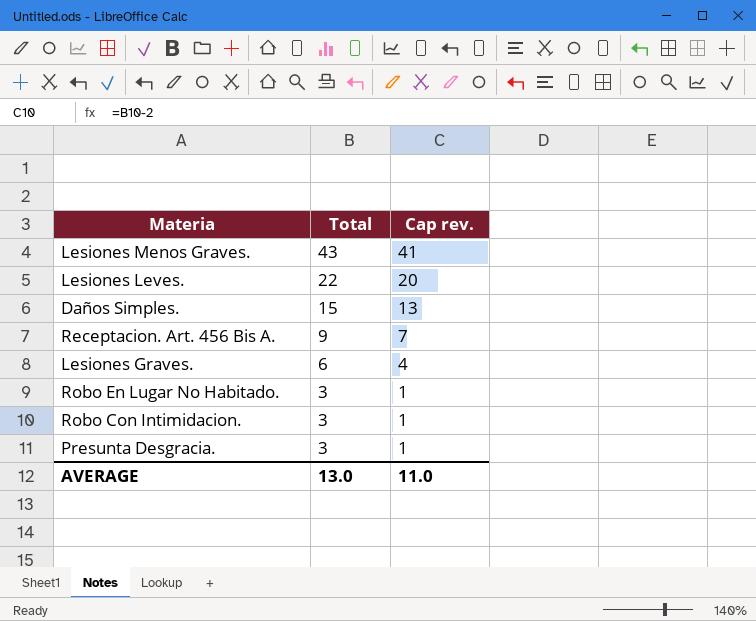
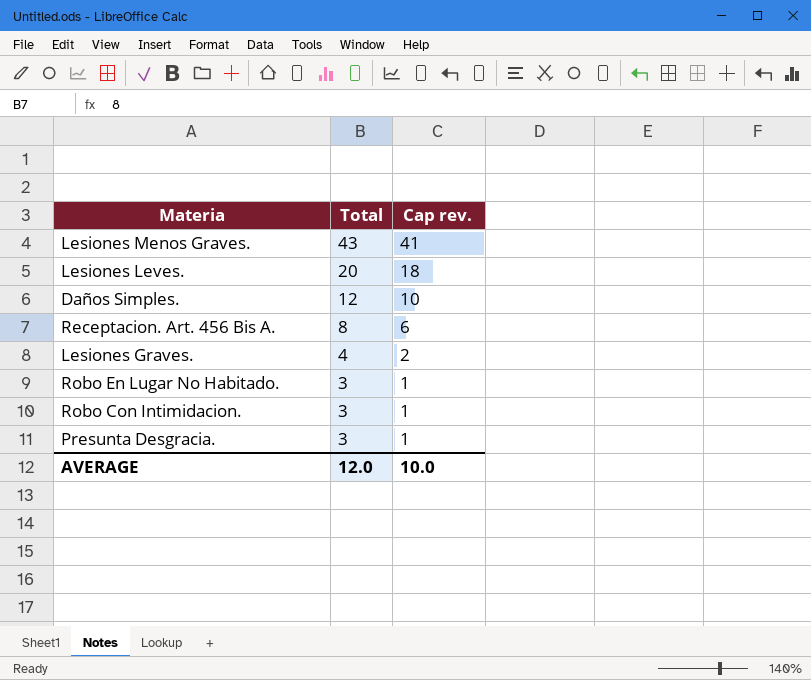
Lesiones Leves. | Total: 22 -> 20
Lesiones Leves. | Cap rev.: 20 -> 18
Daños Simples. | Total: 15 -> 12
Daños Simples. | Cap rev.: 13 -> 10
Receptacion. Art. 456 Bis A. | Total: 9 -> 8
Receptacion. Art. 456 Bis A. | Cap rev.: 7 -> 6
Lesiones Graves. | Total: 6 -> 4
Lesiones Graves. | Cap rev.: 4 -> 2
AVERAGE | Total: 13.0 -> 12.0
AVERAGE | Cap rev.: 11.0 -> 10.0

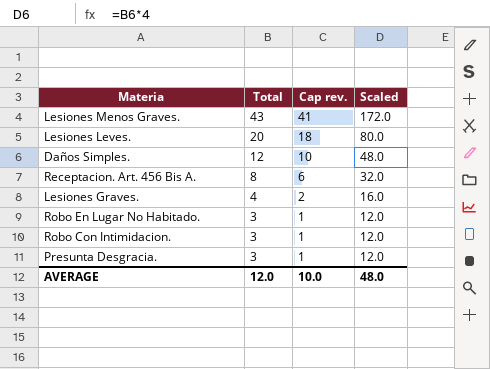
column Scaled | formula: none -> [Total] * 4

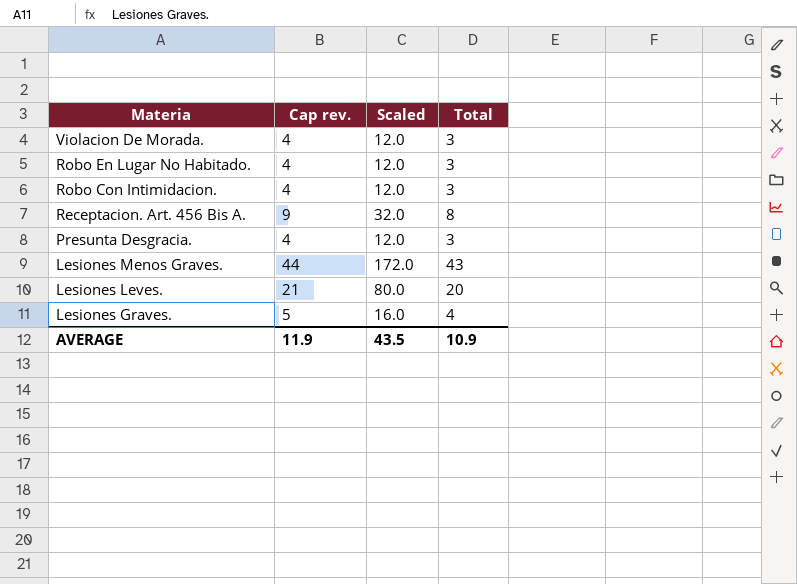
row order: Total descending -> Materia descending
column Cap rev. | formula: [Total] - 2 -> [Total] + 1
column Total | position: 2 -> 4
row Daños Simples.: 12 | 10 | 48.0 -> none
row Violacion De Morada.: none -> 4 | 12.0 | 3
AVERAGE | Cap rev.: 10.0 -> 11.9
AVERAGE | Scaled: 48.0 -> 43.5
AVERAGE | Total: 12.0 -> 10.9

